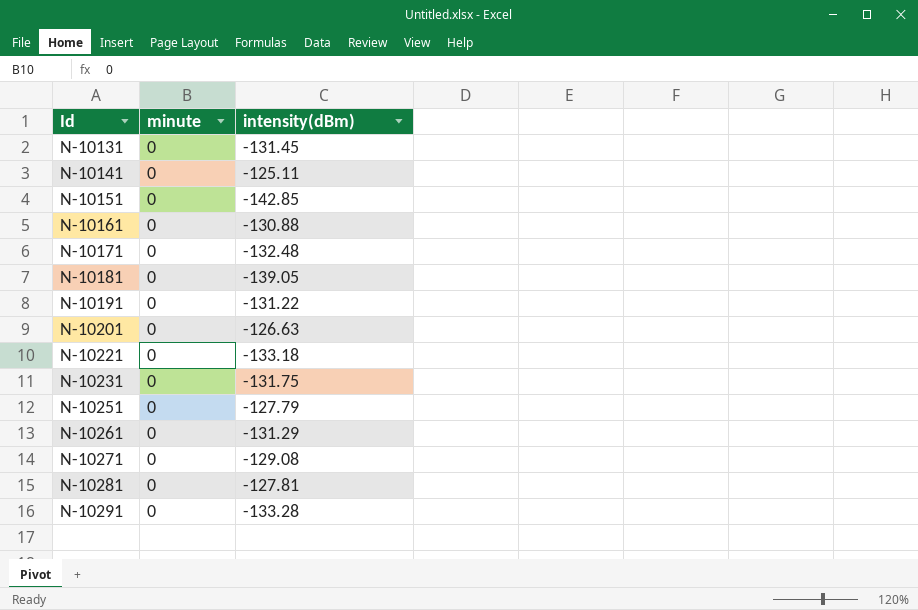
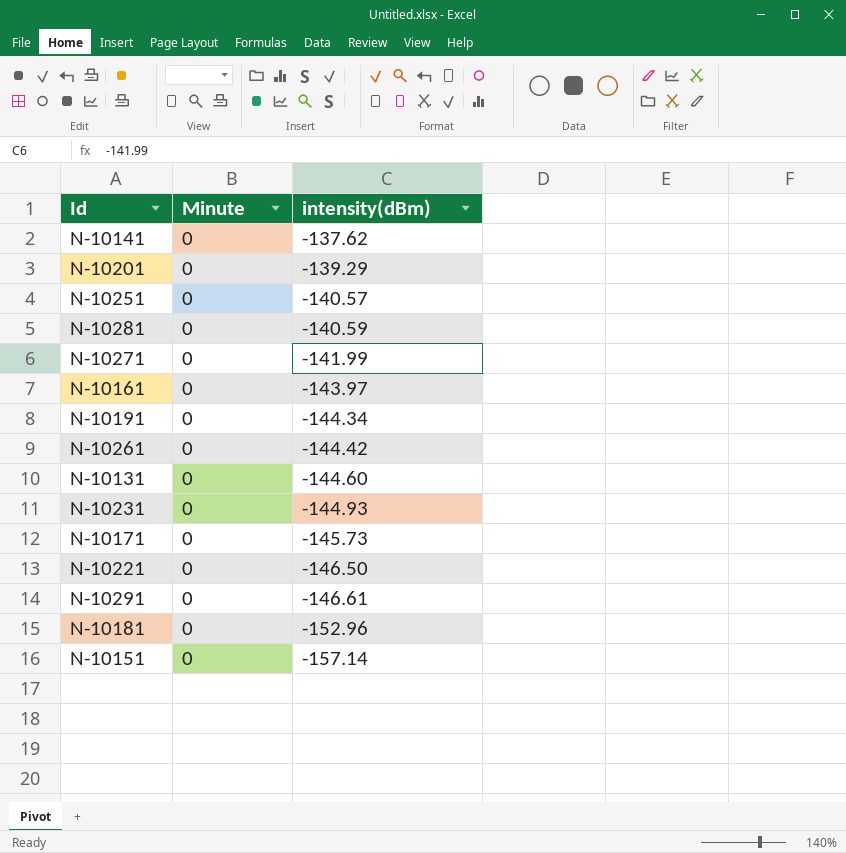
row order: Id ascending -> intensity(dBm) descending
column name: minute -> Minute
N-10141 | intensity(dBm): -125.11 -> -137.62
N-10201 | intensity(dBm): -126.63 -> -139.29
N-10251 | intensity(dBm): -127.79 -> -140.57
N-10281 | intensity(dBm): -127.81 -> -140.59
N-10271 | intensity(dBm): -129.08 -> -141.99
N-10161 | intensity(dBm): -130.88 -> -143.97
N-10191 | intensity(dBm): -131.22 -> -144.34
N-10261 | intensity(dBm): -131.29 -> -144.42
N-10131 | intensity(dBm): -131.45 -> -144.60
N-10231 | intensity(dBm): -131.75 -> -144.93
N-10171 | intensity(dBm): -132.48 -> -145.73
N-10221 | intensity(dBm): -133.18 -> -146.50
N-10291 | intensity(dBm): -133.28 -> -146.61
N-10181 | intensity(dBm): -139.05 -> -152.96
N-10151 | intensity(dBm): -142.85 -> -157.14

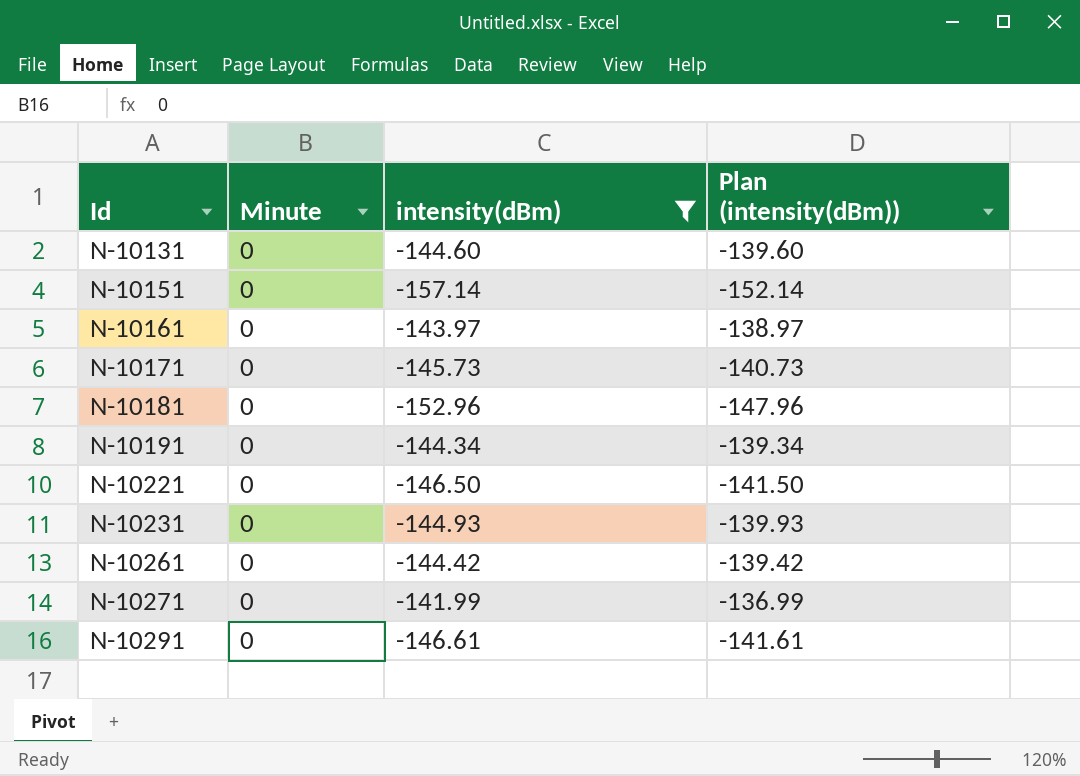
filter: none -> intensity(dBm) <= -141.99
row order: intensity(dBm) descending -> Id ascending
column Plan (intensity(dBm)) | formula: none -> [intensity(dBm)] + 5

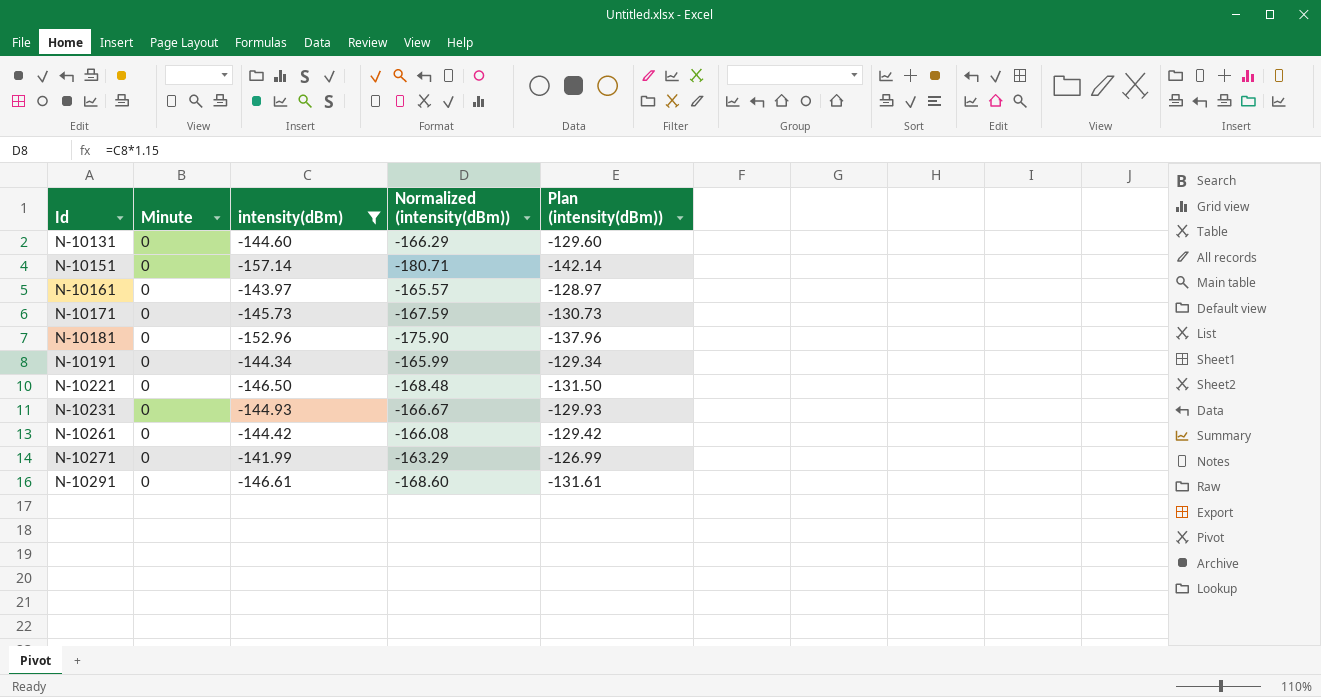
column Normalized (intensity(dBm)) | formula: none -> [intensity(dBm)] * 1.15
column Plan (intensity(dBm)) | formula: [intensity(dBm)] + 5 -> [intensity(dBm)] + 15

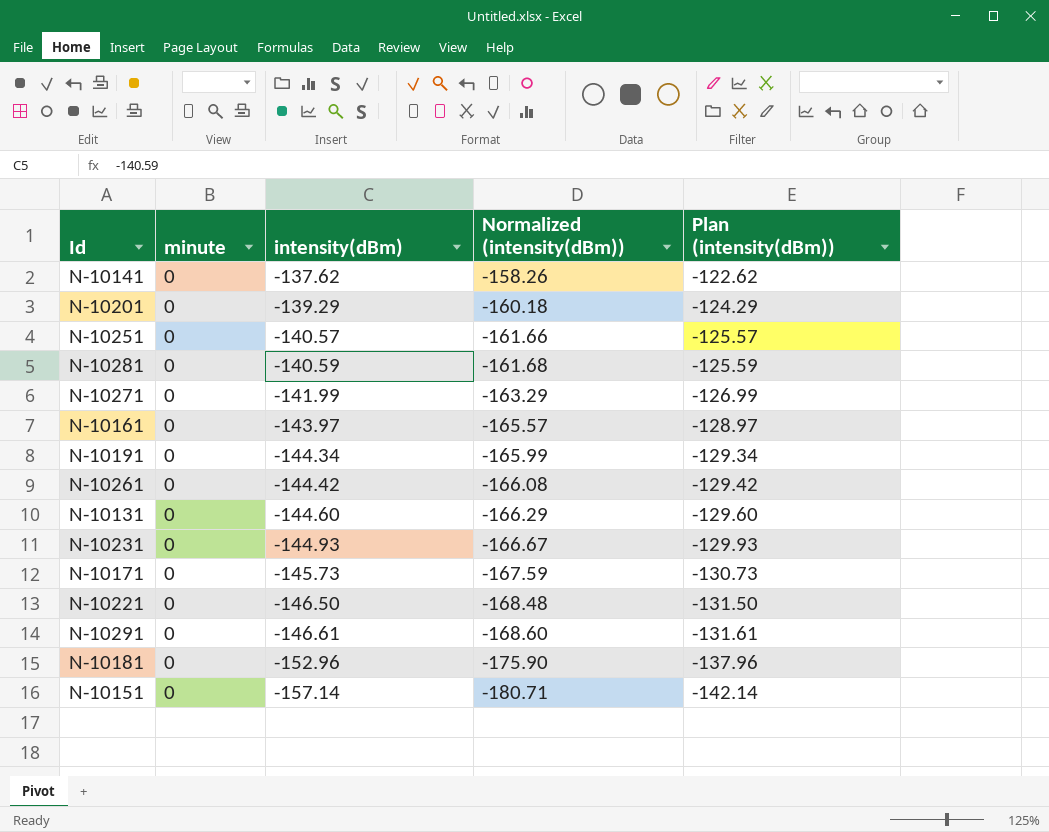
filter: intensity(dBm) <= -141.99 -> none
row order: Id ascending -> intensity(dBm) descending
column name: Minute -> minute

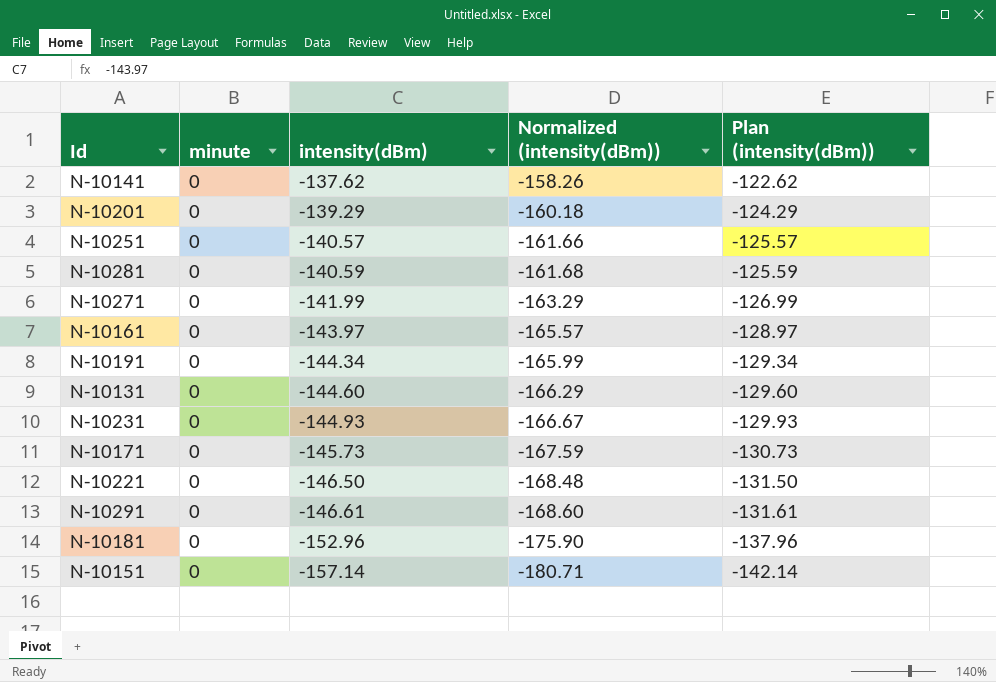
row N-10261: 0 | -144.42 | -166.08 | -129.42 -> none

